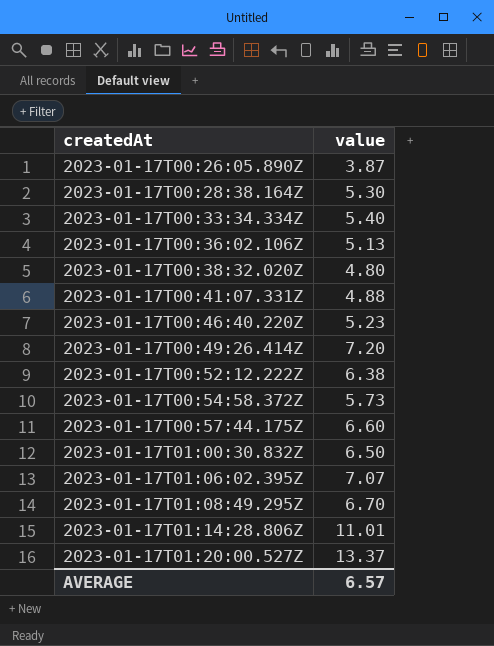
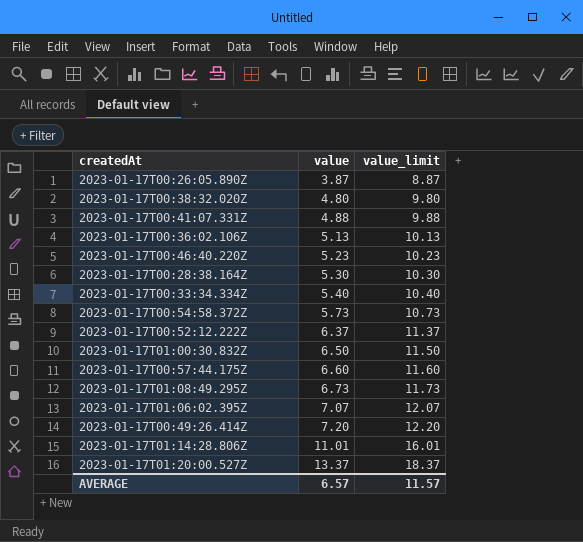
row order: createdAt ascending -> value ascending
column value_limit | formula: none -> [value] + 5
2023-01-17T00:52:12.222Z | value: 6.38 -> 6.37
2023-01-17T01:08:49.295Z | value: 6.70 -> 6.73

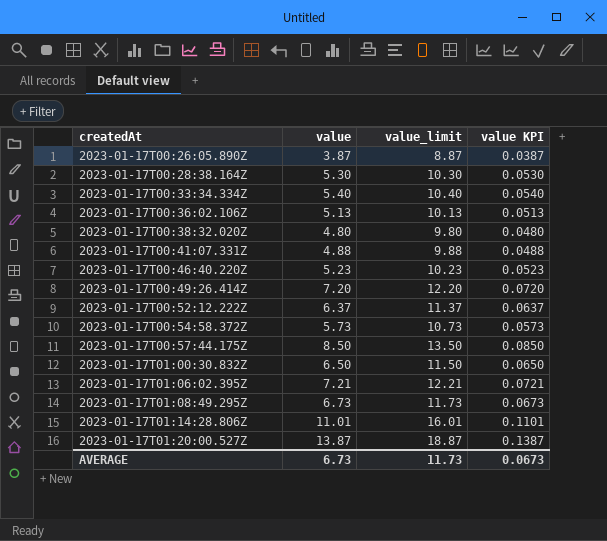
row order: value ascending -> createdAt ascending
column value KPI | formula: none -> [value] * 0.01
2023-01-17T00:57:44.175Z | value: 6.60 -> 8.50
2023-01-17T00:57:44.175Z | value_limit: 11.60 -> 13.50
2023-01-17T01:06:02.395Z | value: 7.07 -> 7.21
2023-01-17T01:06:02.395Z | value_limit: 12.07 -> 12.21
2023-01-17T01:20:00.527Z | value: 13.37 -> 13.87
2023-01-17T01:20:00.527Z | value_limit: 18.37 -> 18.87
AVERAGE | value: 6.57 -> 6.73
AVERAGE | value_limit: 11.57 -> 11.73

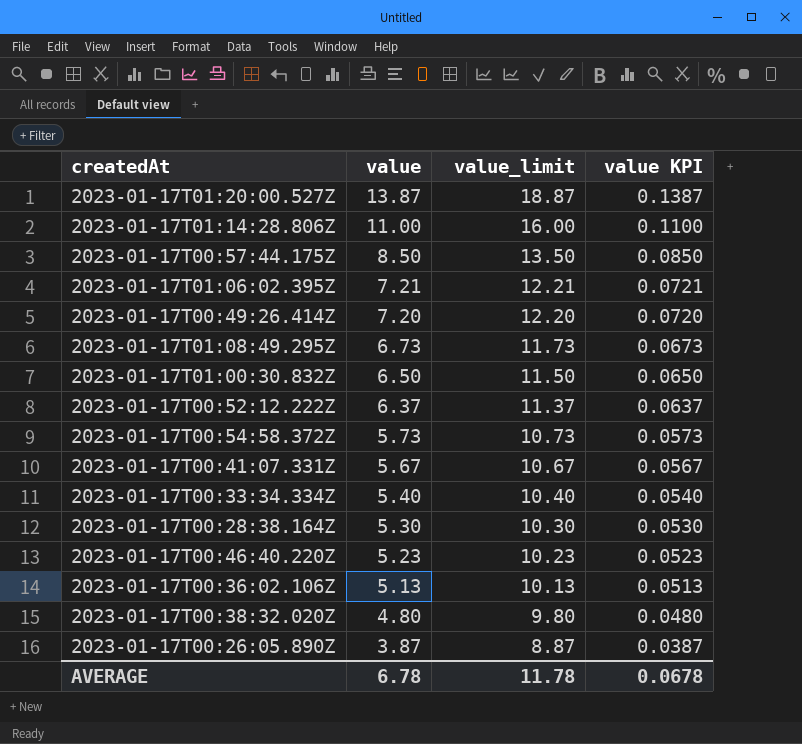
row order: createdAt ascending -> value descending
2023-01-17T01:14:28.806Z | value: 11.01 -> 11.00
2023-01-17T01:14:28.806Z | value_limit: 16.01 -> 16.00
2023-01-17T01:14:28.806Z | value KPI: 0.1101 -> 0.1100
2023-01-17T00:41:07.331Z | value: 4.88 -> 5.67
2023-01-17T00:41:07.331Z | value_limit: 9.88 -> 10.67
2023-01-17T00:41:07.331Z | value KPI: 0.0488 -> 0.0567
AVERAGE | value: 6.73 -> 6.78
AVERAGE | value_limit: 11.73 -> 11.78
AVERAGE | value KPI: 0.0673 -> 0.0678

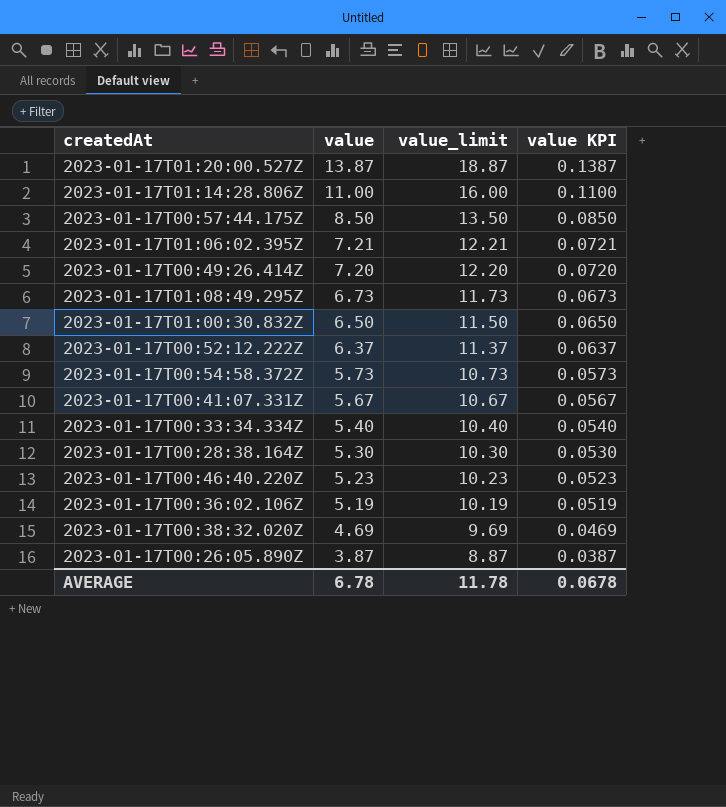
2023-01-17T00:36:02.106Z | value: 5.13 -> 5.19
2023-01-17T00:36:02.106Z | value_limit: 10.13 -> 10.19
2023-01-17T00:36:02.106Z | value KPI: 0.0513 -> 0.0519
2023-01-17T00:38:32.020Z | value: 4.80 -> 4.69
2023-01-17T00:38:32.020Z | value_limit: 9.80 -> 9.69
2023-01-17T00:38:32.020Z | value KPI: 0.0480 -> 0.0469

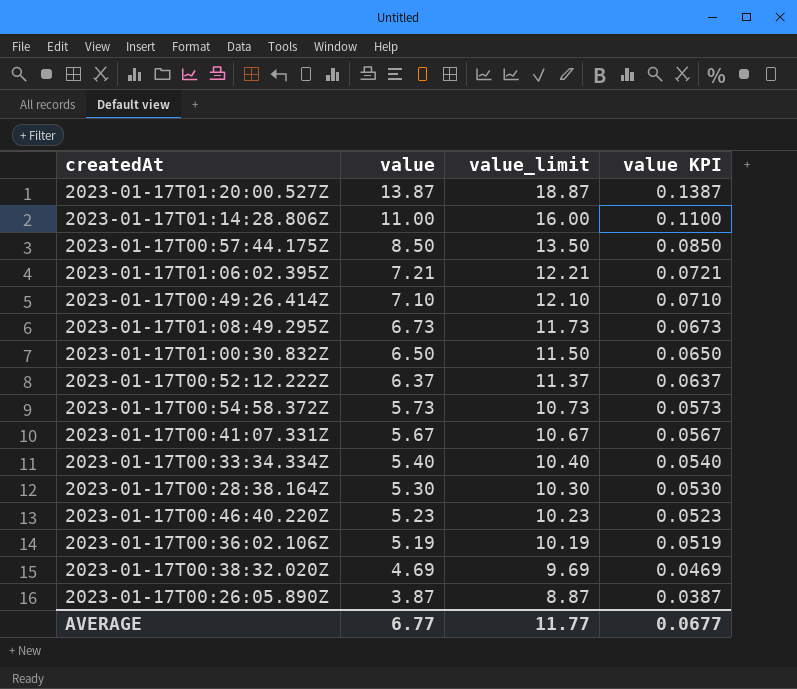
2023-01-17T00:49:26.414Z | value: 7.20 -> 7.10
2023-01-17T00:49:26.414Z | value_limit: 12.20 -> 12.10
2023-01-17T00:49:26.414Z | value KPI: 0.0720 -> 0.0710
AVERAGE | value: 6.78 -> 6.77
AVERAGE | value_limit: 11.78 -> 11.77
AVERAGE | value KPI: 0.0678 -> 0.0677

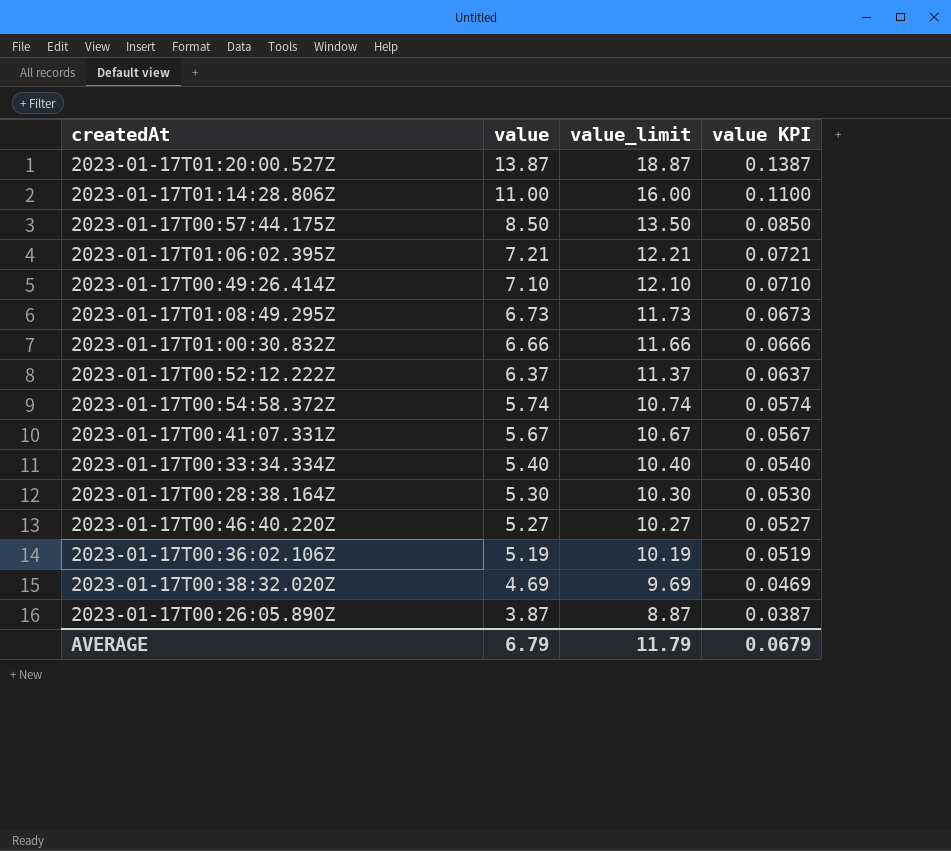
2023-01-17T01:00:30.832Z | value: 6.50 -> 6.66
2023-01-17T01:00:30.832Z | value_limit: 11.50 -> 11.66
2023-01-17T01:00:30.832Z | value KPI: 0.0650 -> 0.0666
2023-01-17T00:54:58.372Z | value: 5.73 -> 5.74
2023-01-17T00:54:58.372Z | value_limit: 10.73 -> 10.74
2023-01-17T00:54:58.372Z | value KPI: 0.0573 -> 0.0574
2023-01-17T00:46:40.220Z | value: 5.23 -> 5.27
2023-01-17T00:46:40.220Z | value_limit: 10.23 -> 10.27
2023-01-17T00:46:40.220Z | value KPI: 0.0523 -> 0.0527
AVERAGE | value: 6.77 -> 6.79
AVERAGE | value_limit: 11.77 -> 11.79
AVERAGE | value KPI: 0.0677 -> 0.0679

